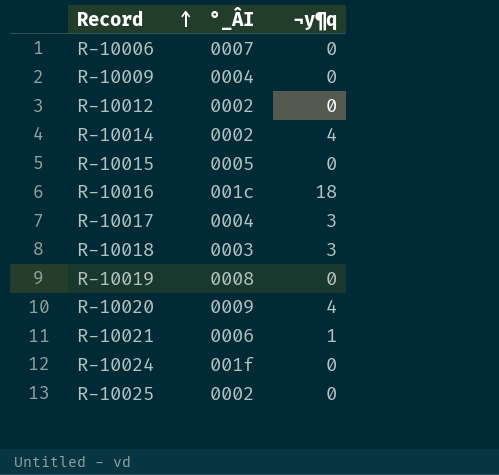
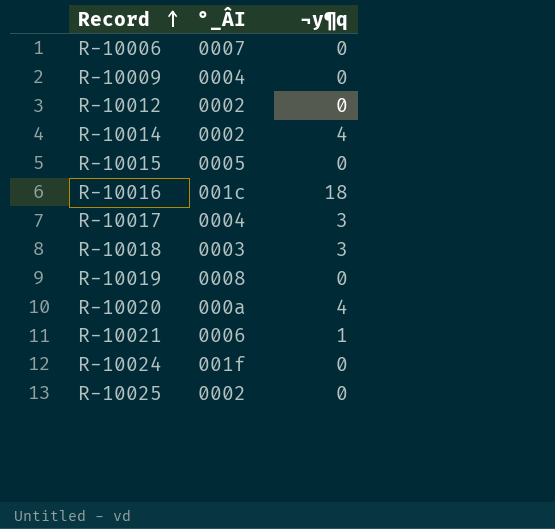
R-10020 | °_ÂI: 0009 -> 000a

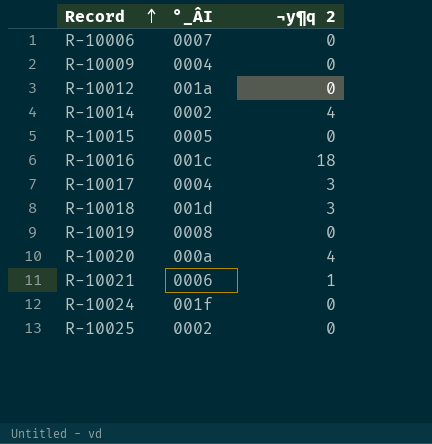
column name: ¬y¶q -> ¬y¶q 2
R-10012 | °_ÂI: 0002 -> 001a
R-10018 | °_ÂI: 0003 -> 001d

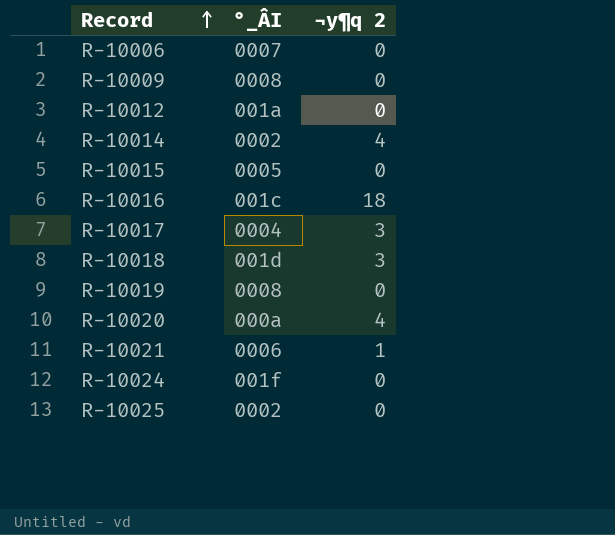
R-10009 | °_ÂI: 0004 -> 0008

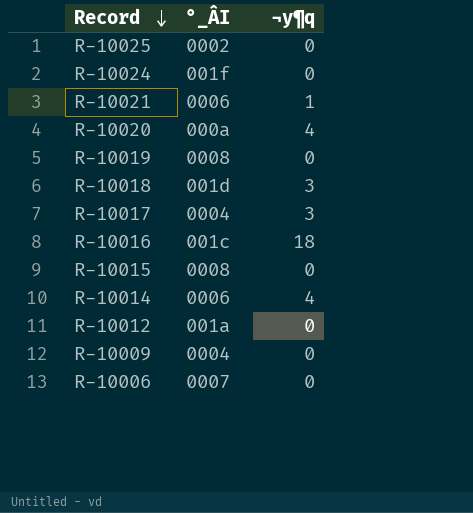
row order: Record ascending -> Record descending
column name: ¬y¶q 2 -> ¬y¶q
R-10015 | °_ÂI: 0005 -> 0008
R-10014 | °_ÂI: 0002 -> 0006
R-10009 | °_ÂI: 0008 -> 0004

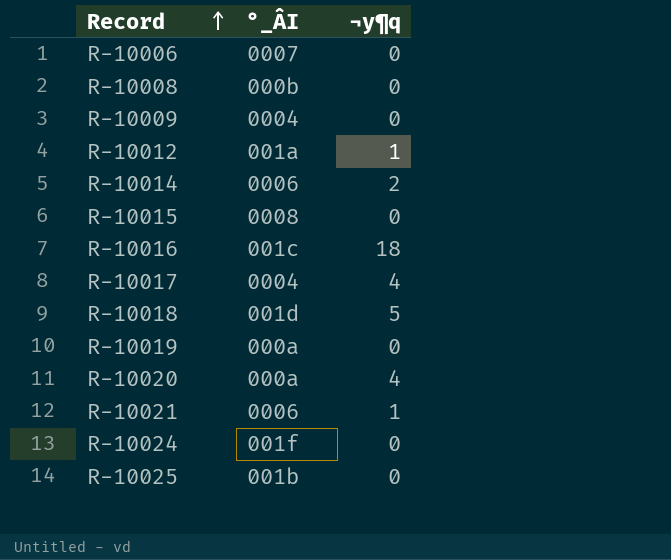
row order: Record descending -> Record ascending
row R-10008: none -> 000b | 0
R-10012 | ¬y¶q: 0 -> 1
R-10014 | ¬y¶q: 4 -> 2
R-10017 | ¬y¶q: 3 -> 4
R-10018 | ¬y¶q: 3 -> 5
R-10019 | °_ÂI: 0008 -> 000a
R-10025 | °_ÂI: 0002 -> 001b

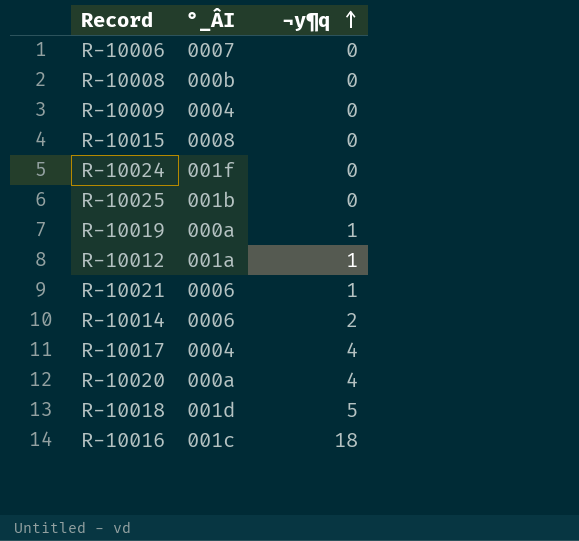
row order: Record ascending -> ¬y¶q ascending
R-10019 | ¬y¶q: 0 -> 1

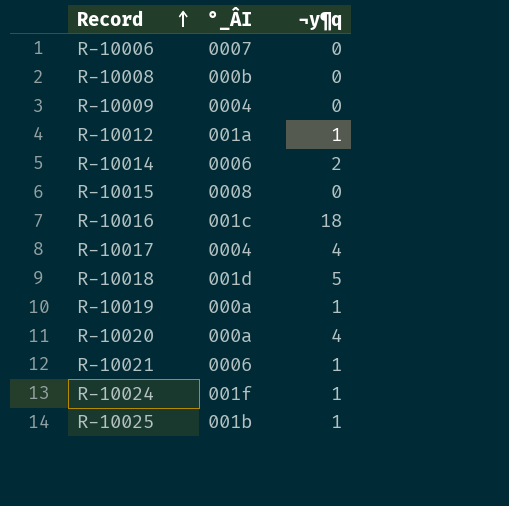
row order: ¬y¶q ascending -> Record ascending
R-10024 | ¬y¶q: 0 -> 1
R-10025 | ¬y¶q: 0 -> 1

